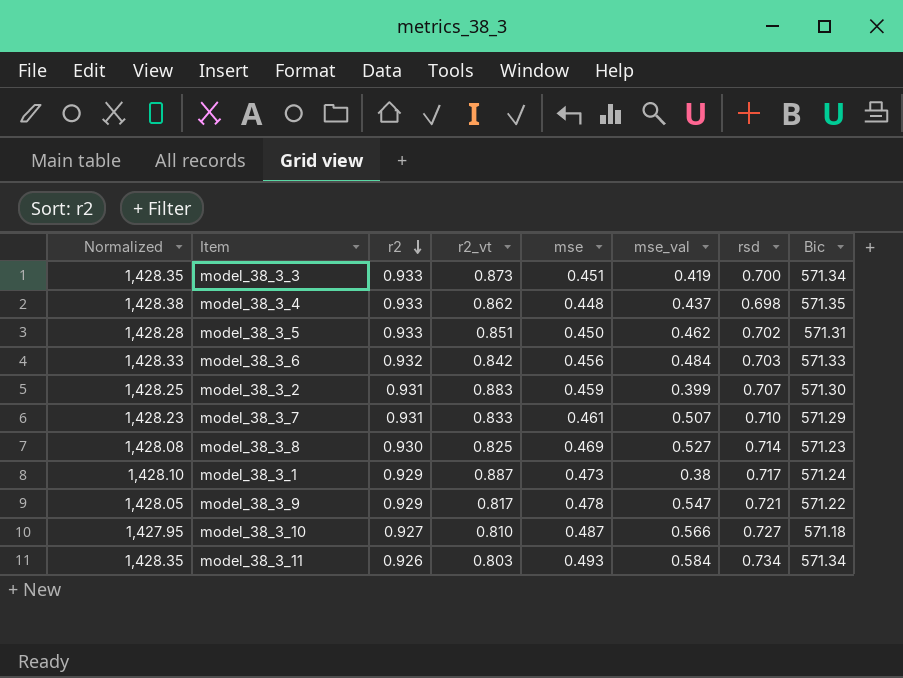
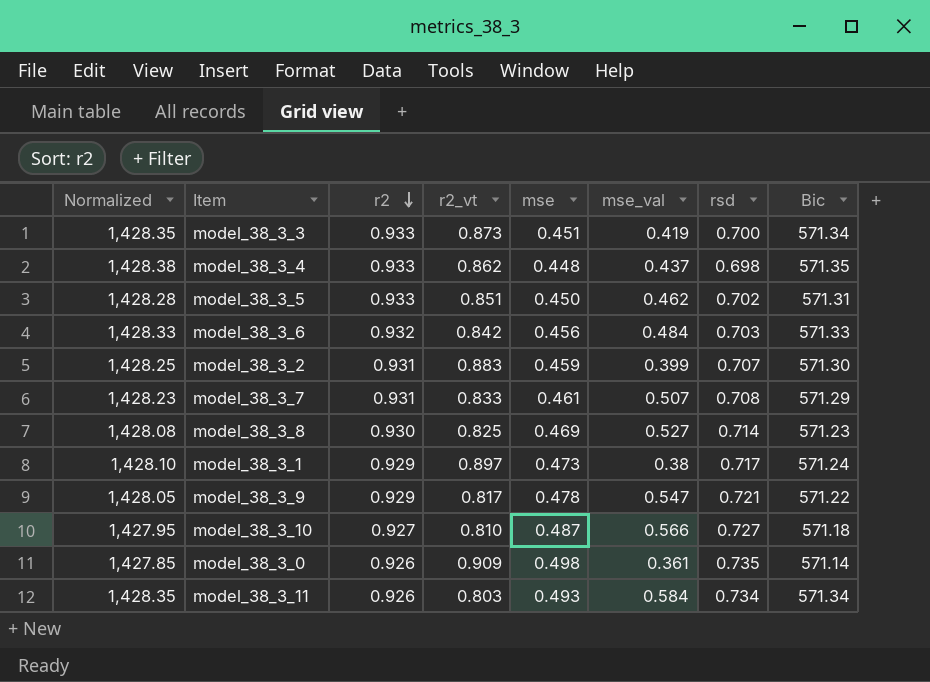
model_38_3_7 | rsd: 0.710 -> 0.708
model_38_3_1 | r2_vt: 0.887 -> 0.897
row model_38_3_0: none -> 1,427.85 | 0.926 | 0.909 | 0.498 | 0.361 | 0.735 | 571.14

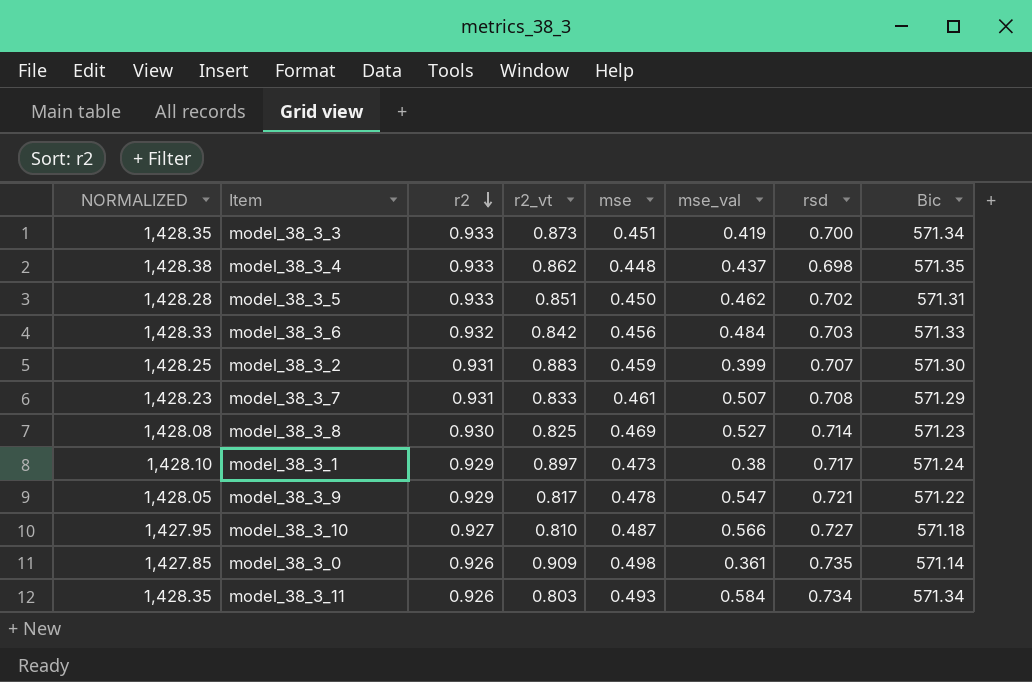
column name: Normalized -> NORMALIZED

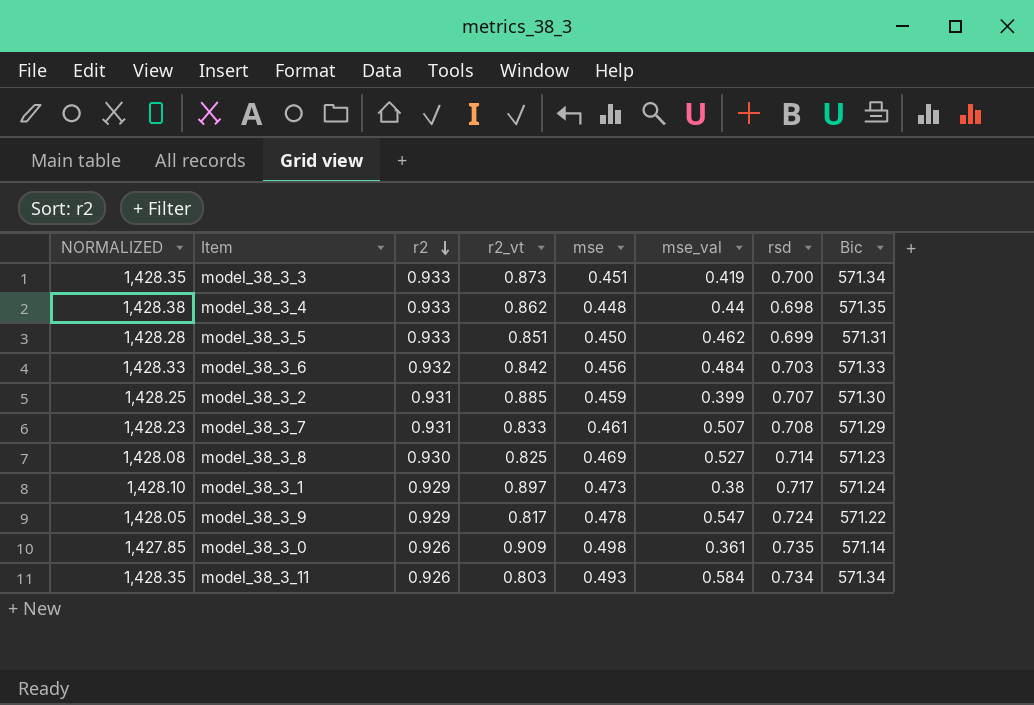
row model_38_3_10: 1,427.95 | 0.927 | 0.810 | 0.487 | 0.566 | 0.727 | 571.18 -> none
model_38_3_4 | mse_val: 0.437 -> 0.44
model_38_3_5 | rsd: 0.702 -> 0.699
model_38_3_2 | r2_vt: 0.883 -> 0.885
model_38_3_9 | rsd: 0.721 -> 0.724

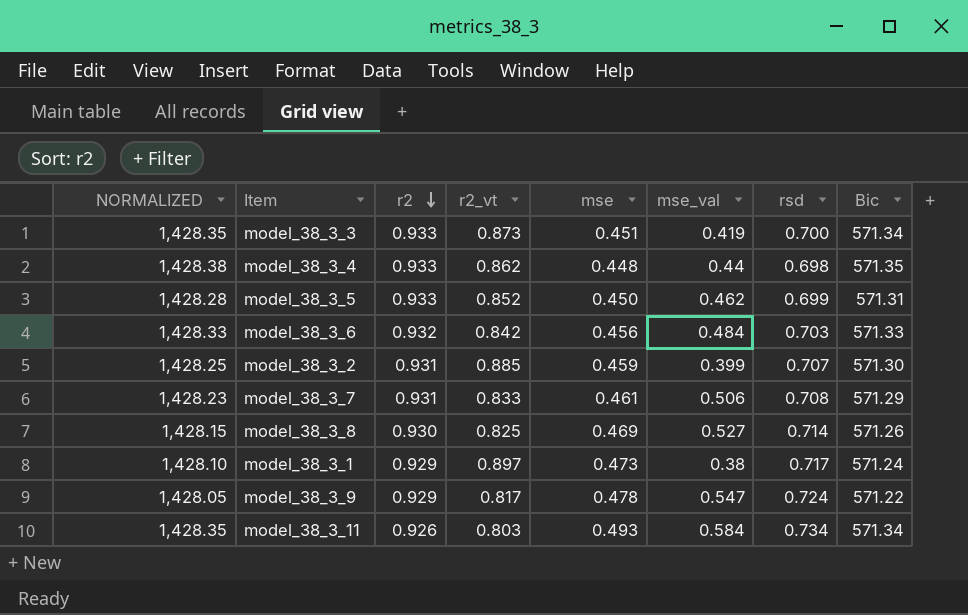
row model_38_3_0: 1,427.85 | 0.926 | 0.909 | 0.498 | 0.361 | 0.735 | 571.14 -> none
model_38_3_5 | r2_vt: 0.851 -> 0.852
model_38_3_7 | mse_val: 0.507 -> 0.506
model_38_3_8 | NORMALIZED: 1,428.08 -> 1,428.15
model_38_3_8 | Bic: 571.23 -> 571.26

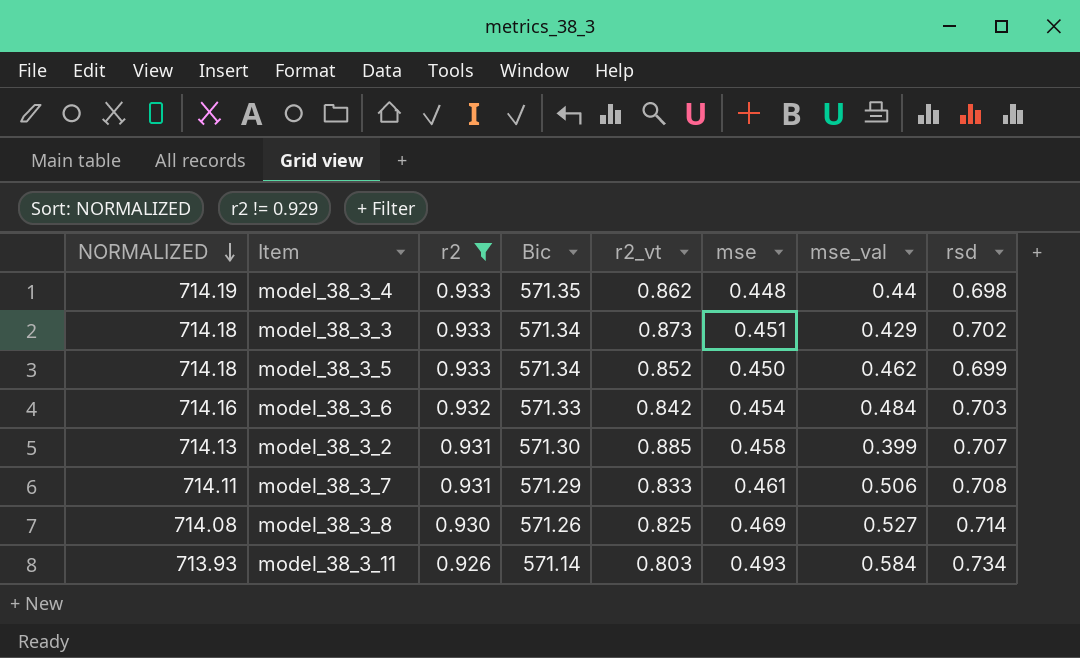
filter: none -> r2 != 0.929
row order: r2 descending -> NORMALIZED descending
column NORMALIZED | formula: [Bic] * 2.5 -> [Bic] * 1.25
column Bic | position: 8 -> 4
model_38_3_3 | mse_val: 0.419 -> 0.429
model_38_3_3 | rsd: 0.700 -> 0.702
model_38_3_5 | Bic: 571.31 -> 571.34
model_38_3_6 | mse: 0.456 -> 0.454
model_38_3_2 | mse: 0.459 -> 0.458
model_38_3_11 | Bic: 571.34 -> 571.14

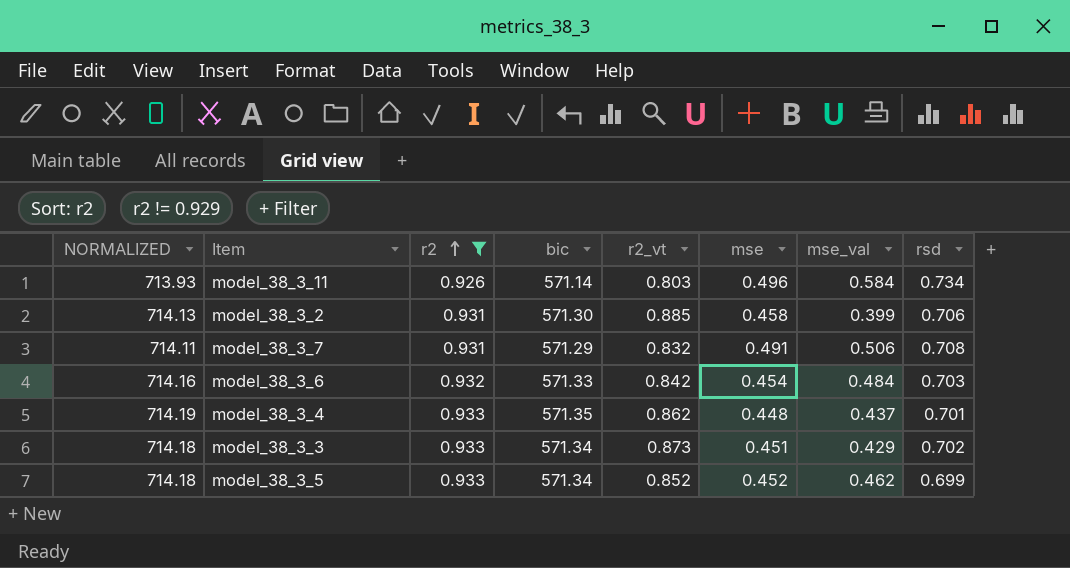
row order: NORMALIZED descending -> r2 ascending
column name: Bic -> bic
row model_38_3_8: 714.08 | 0.930 | 571.26 | 0.825 | 0.469 | 0.527 | 0.714 -> none
model_38_3_11 | mse: 0.493 -> 0.496
model_38_3_2 | rsd: 0.707 -> 0.706
model_38_3_7 | r2_vt: 0.833 -> 0.832
model_38_3_7 | mse: 0.461 -> 0.491
model_38_3_4 | mse_val: 0.44 -> 0.437
model_38_3_4 | rsd: 0.698 -> 0.701
model_38_3_5 | mse: 0.450 -> 0.452

